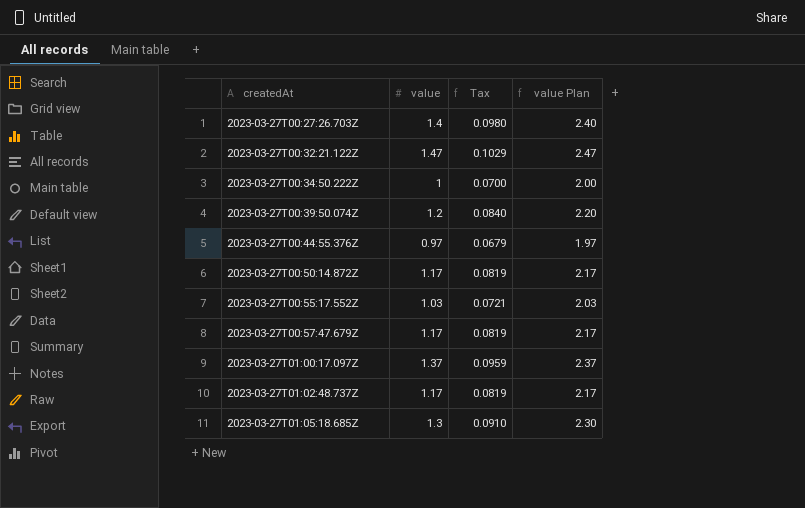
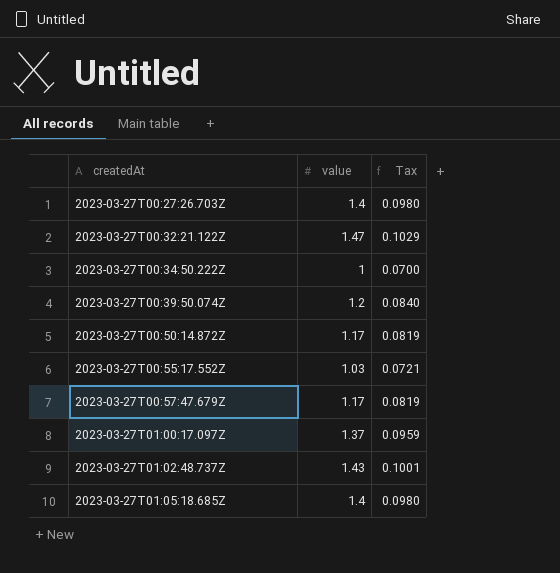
column value Plan | formula: [value] + 1 -> none
row 2023-03-27T00:44:55.376Z: 0.97 | 0.0679 | 1.97 -> none
2023-03-27T01:02:48.737Z | value: 1.17 -> 1.43
2023-03-27T01:02:48.737Z | Tax: 0.0819 -> 0.1001
2023-03-27T01:05:18.685Z | value: 1.3 -> 1.4
2023-03-27T01:05:18.685Z | Tax: 0.0910 -> 0.0980

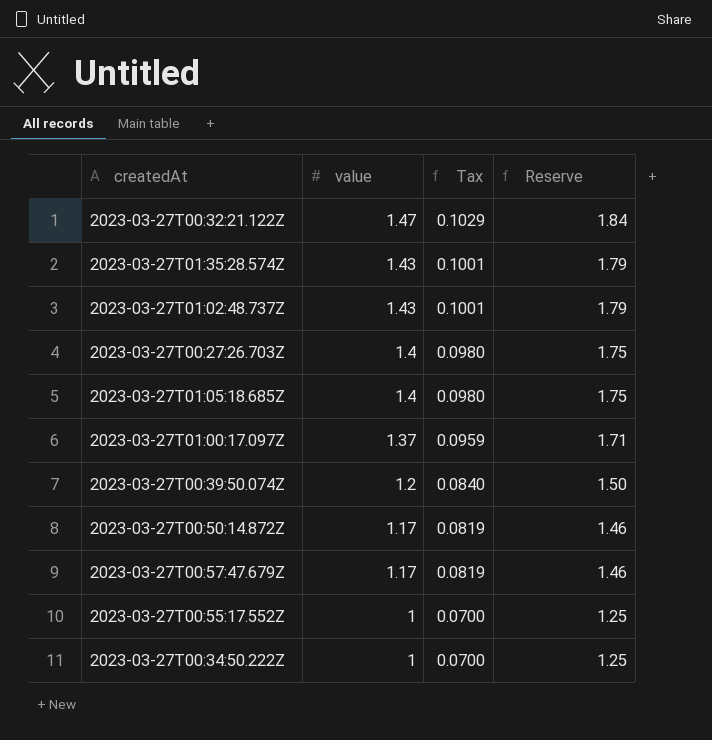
row order: createdAt ascending -> value descending
column Reserve | formula: none -> [value] * 1.25
row 2023-03-27T01:35:28.574Z: none -> 1.43 | 0.1001 | 1.79
2023-03-27T00:55:17.552Z | value: 1.03 -> 1
2023-03-27T00:55:17.552Z | Tax: 0.0721 -> 0.0700

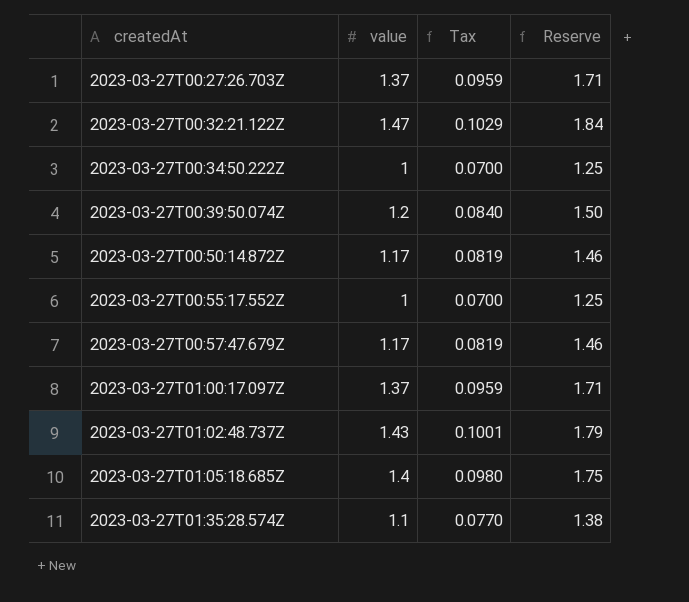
row order: value descending -> createdAt ascending
2023-03-27T00:27:26.703Z | value: 1.4 -> 1.37
2023-03-27T00:27:26.703Z | Tax: 0.0980 -> 0.0959
2023-03-27T00:27:26.703Z | Reserve: 1.75 -> 1.71
2023-03-27T01:35:28.574Z | value: 1.43 -> 1.1
2023-03-27T01:35:28.574Z | Tax: 0.1001 -> 0.0770
2023-03-27T01:35:28.574Z | Reserve: 1.79 -> 1.38

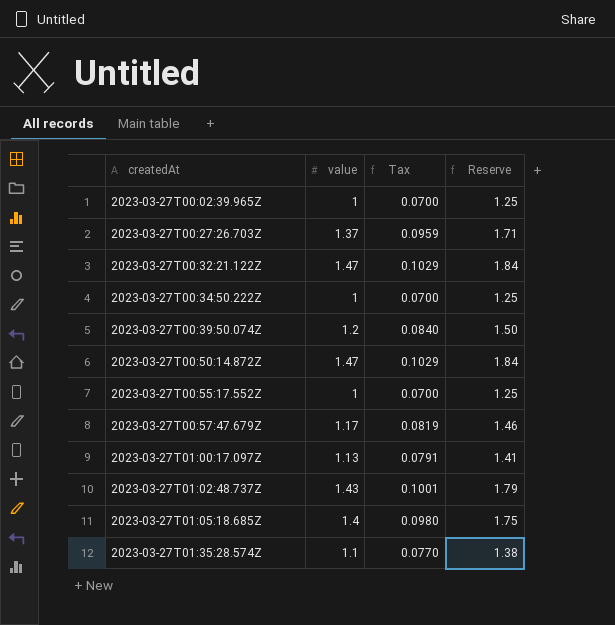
row 2023-03-27T00:02:39.965Z: none -> 1 | 0.0700 | 1.25
2023-03-27T00:50:14.872Z | value: 1.17 -> 1.47
2023-03-27T00:50:14.872Z | Tax: 0.0819 -> 0.1029
2023-03-27T00:50:14.872Z | Reserve: 1.46 -> 1.84
2023-03-27T01:00:17.097Z | value: 1.37 -> 1.13
2023-03-27T01:00:17.097Z | Tax: 0.0959 -> 0.0791
2023-03-27T01:00:17.097Z | Reserve: 1.71 -> 1.41

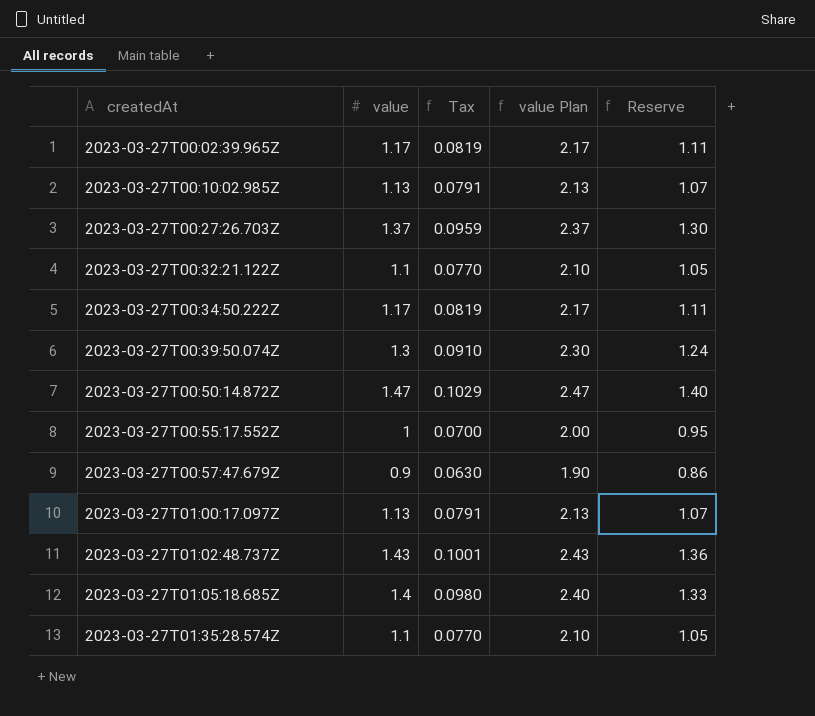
column value Plan | formula: none -> [value] + 1
column Reserve | formula: [value] * 1.25 -> [value] * 0.95
2023-03-27T00:02:39.965Z | value: 1 -> 1.17
2023-03-27T00:02:39.965Z | Tax: 0.0700 -> 0.0819
row 2023-03-27T00:10:02.985Z: none -> 1.13 | 0.0791 | 2.13 | 1.07
2023-03-27T00:32:21.122Z | value: 1.47 -> 1.1
2023-03-27T00:32:21.122Z | Tax: 0.1029 -> 0.0770
2023-03-27T00:34:50.222Z | value: 1 -> 1.17
2023-03-27T00:34:50.222Z | Tax: 0.0700 -> 0.0819
2023-03-27T00:39:50.074Z | value: 1.2 -> 1.3
2023-03-27T00:39:50.074Z | Tax: 0.0840 -> 0.0910
2023-03-27T00:57:47.679Z | value: 1.17 -> 0.9
2023-03-27T00:57:47.679Z | Tax: 0.0819 -> 0.0630

